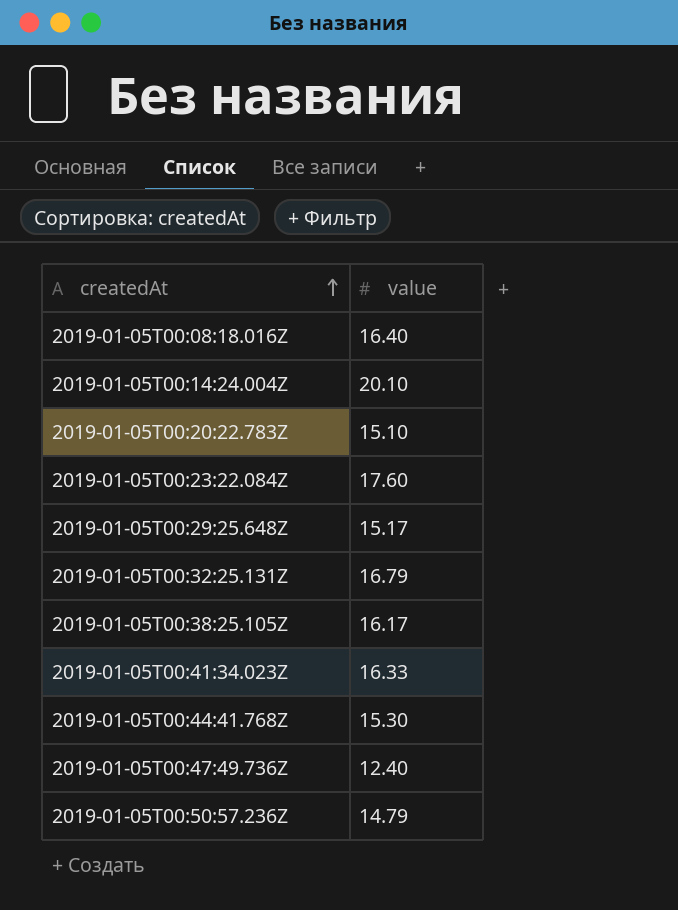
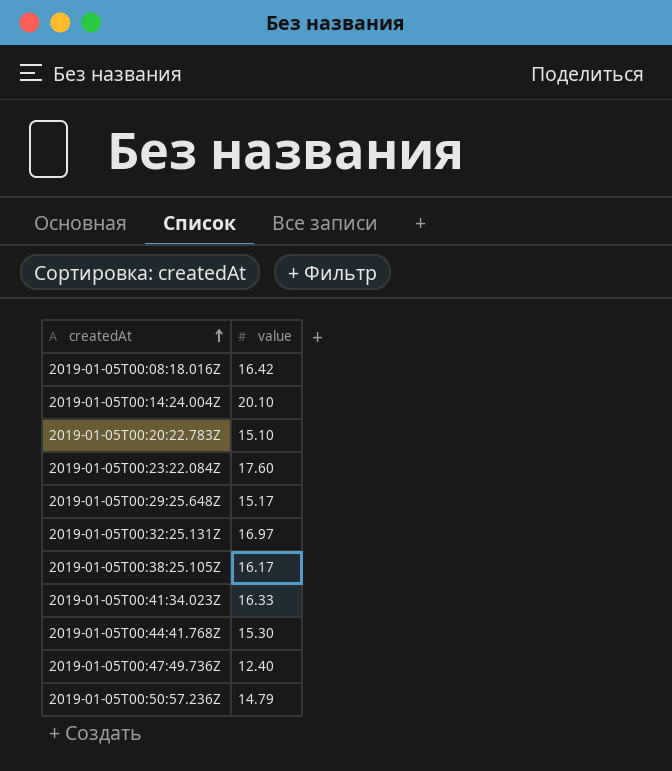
2019-01-05T00:08:18.016Z | value: 16.40 -> 16.42
2019-01-05T00:32:25.131Z | value: 16.79 -> 16.97

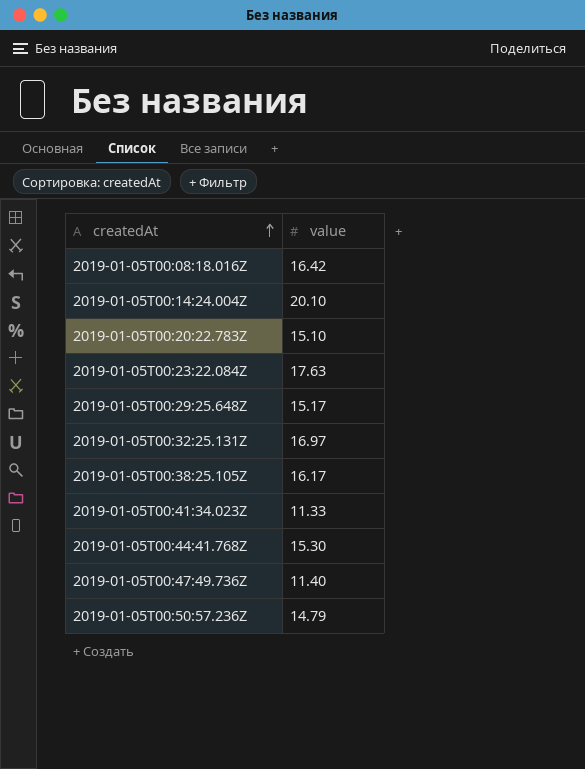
2019-01-05T00:23:22.084Z | value: 17.60 -> 17.63
2019-01-05T00:41:34.023Z | value: 16.33 -> 11.33
2019-01-05T00:47:49.736Z | value: 12.40 -> 11.40

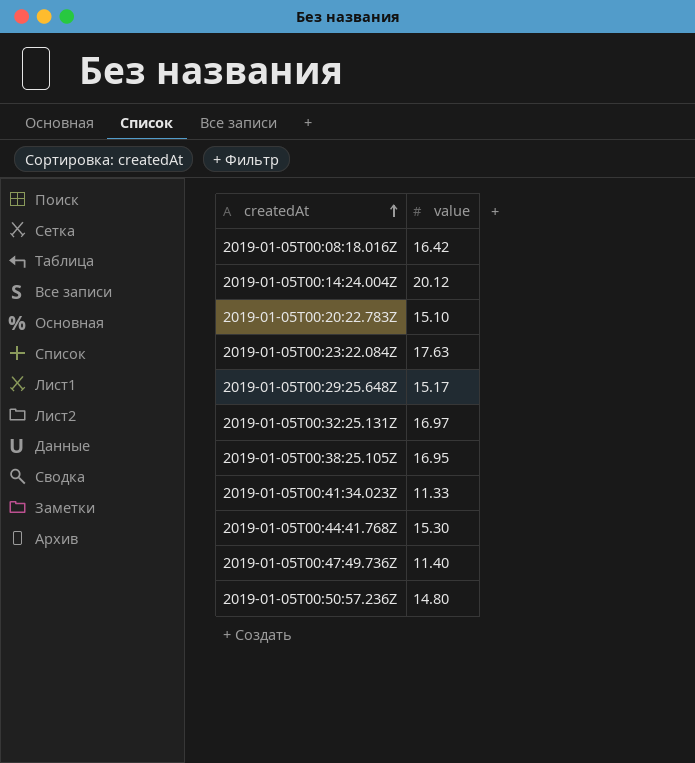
2019-01-05T00:14:24.004Z | value: 20.10 -> 20.12
2019-01-05T00:38:25.105Z | value: 16.17 -> 16.95
2019-01-05T00:50:57.236Z | value: 14.79 -> 14.80

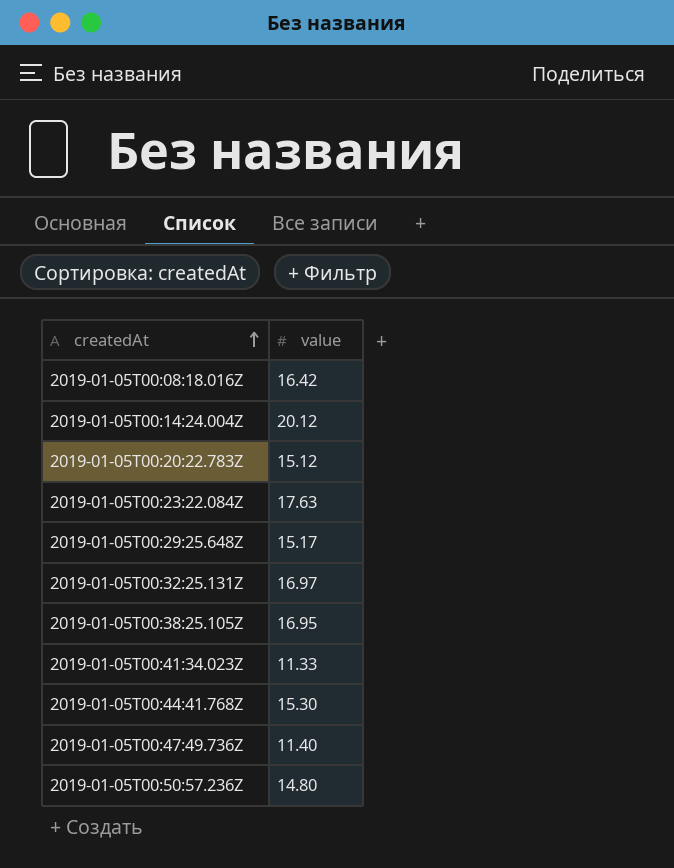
2019-01-05T00:20:22.783Z | value: 15.10 -> 15.12

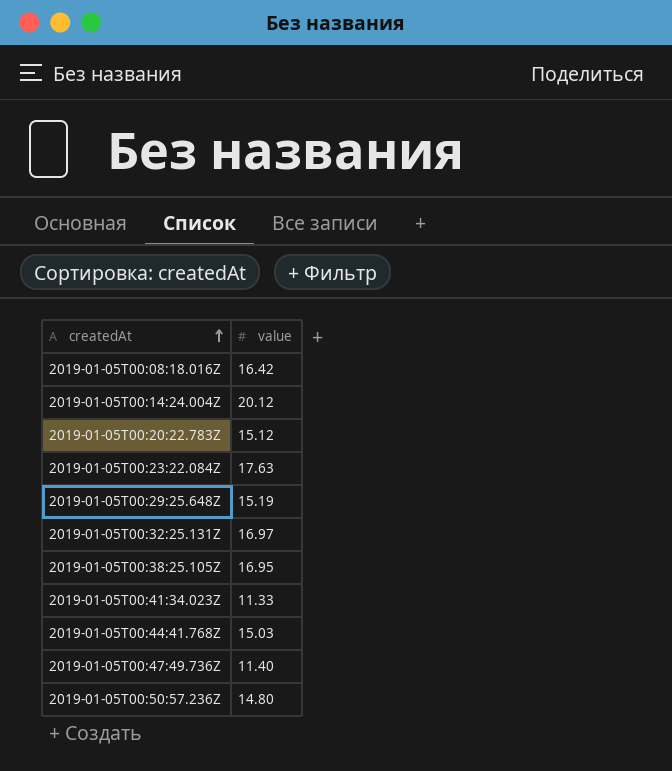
2019-01-05T00:29:25.648Z | value: 15.17 -> 15.19
2019-01-05T00:44:41.768Z | value: 15.30 -> 15.03

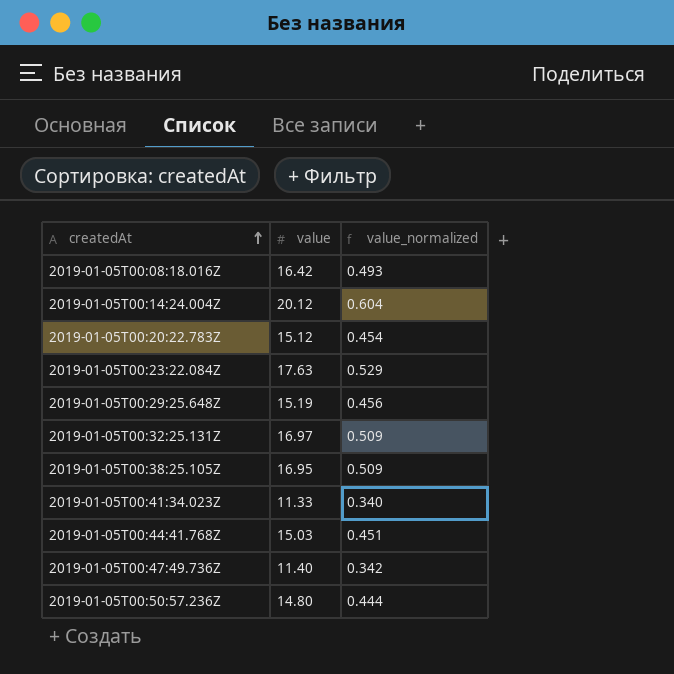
column value_normalized | formula: none -> [value] * 0.03

